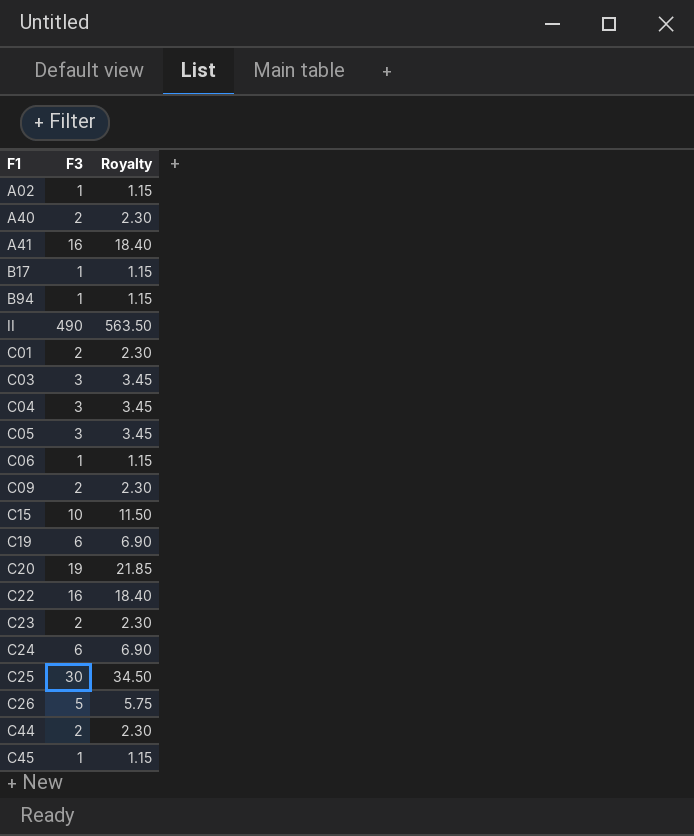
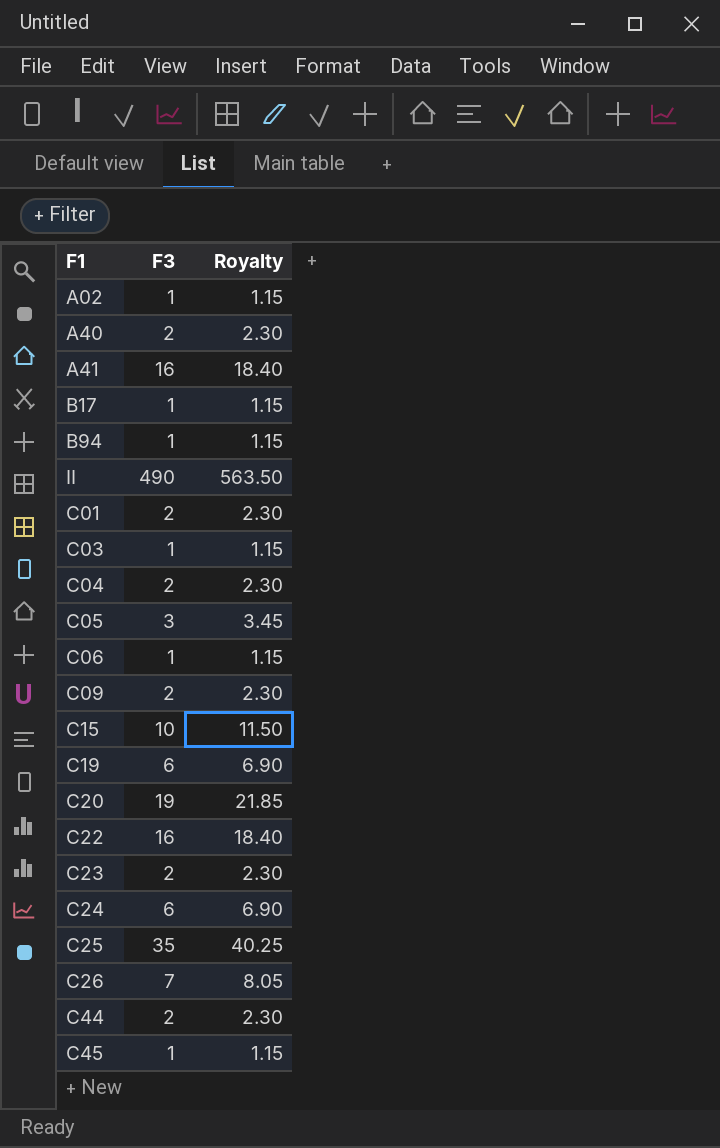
C03 | F3: 3 -> 1
C03 | Royalty: 3.45 -> 1.15
C04 | F3: 3 -> 2
C04 | Royalty: 3.45 -> 2.30
C25 | F3: 30 -> 35
C25 | Royalty: 34.50 -> 40.25
C26 | F3: 5 -> 7
C26 | Royalty: 5.75 -> 8.05

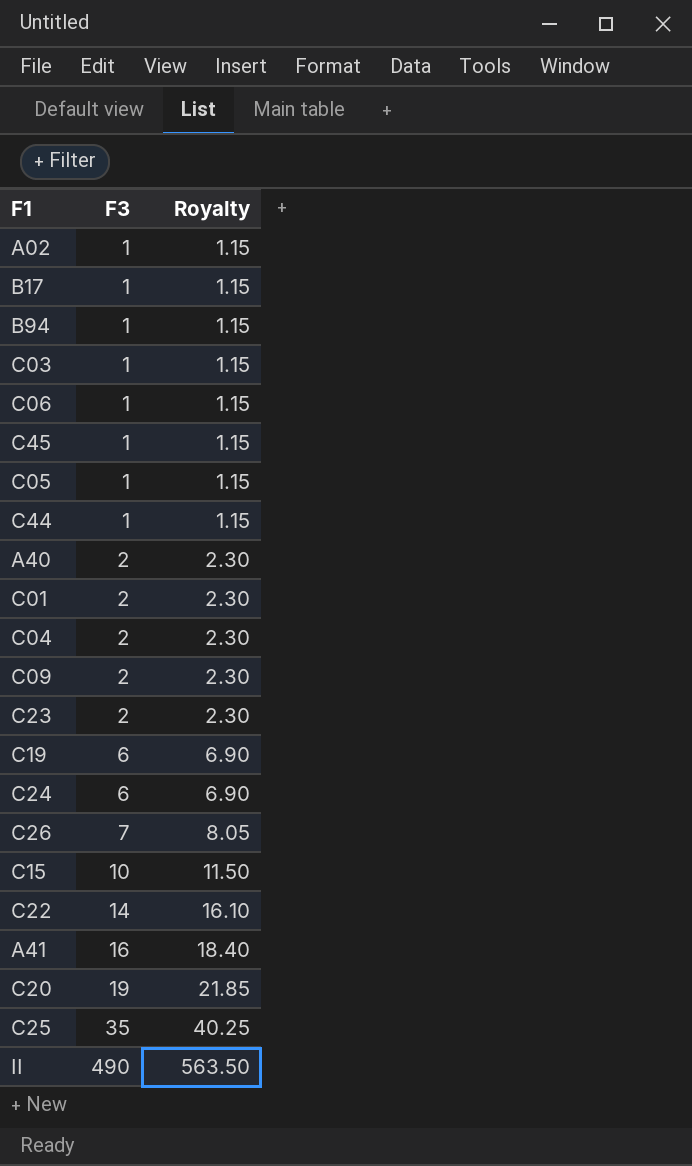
row order: none -> F3 ascending
C05 | F3: 3 -> 1
C05 | Royalty: 3.45 -> 1.15
C44 | F3: 2 -> 1
C44 | Royalty: 2.30 -> 1.15
C22 | F3: 16 -> 14
C22 | Royalty: 18.40 -> 16.10

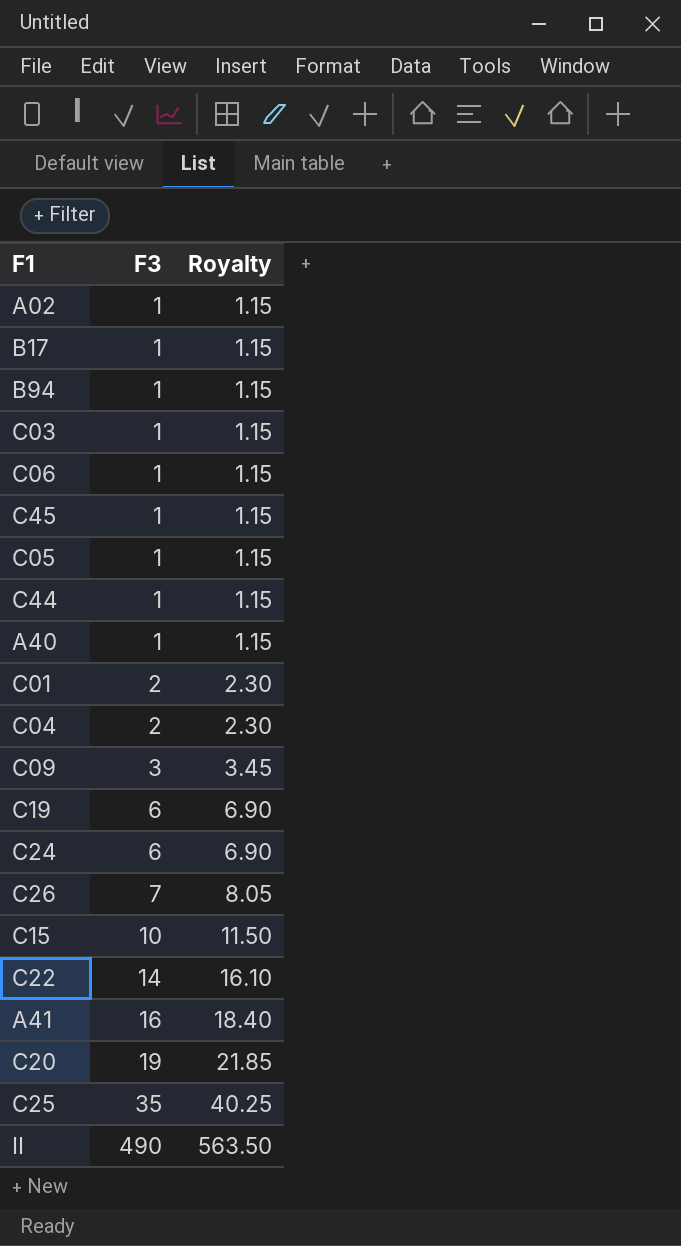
row C23: 2 | 2.30 -> none
A40 | F3: 2 -> 1
A40 | Royalty: 2.30 -> 1.15
C09 | F3: 2 -> 3
C09 | Royalty: 2.30 -> 3.45

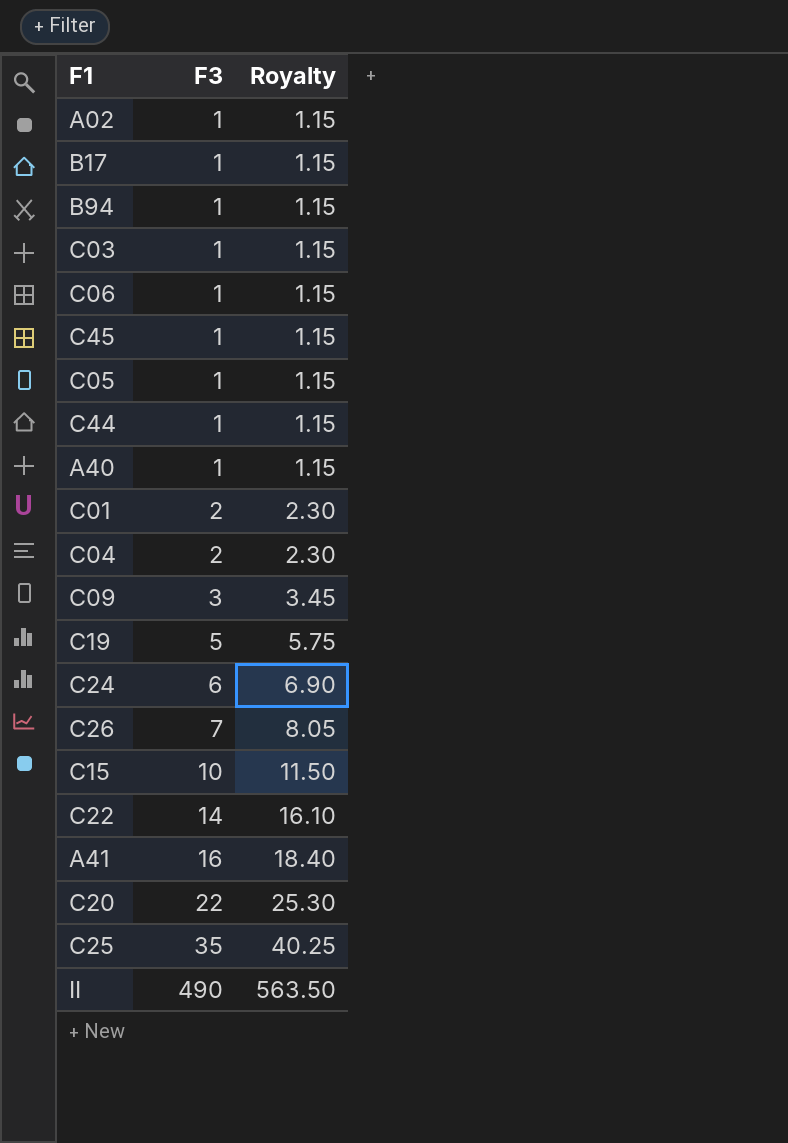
C19 | F3: 6 -> 5
C19 | Royalty: 6.90 -> 5.75
C20 | F3: 19 -> 22
C20 | Royalty: 21.85 -> 25.30

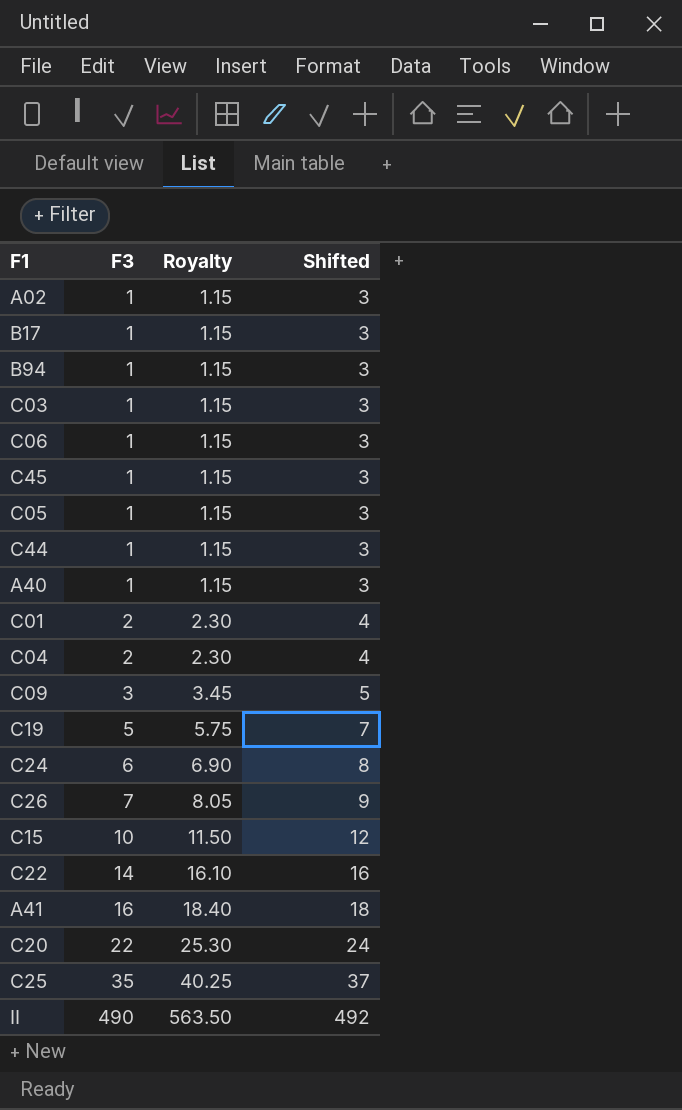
column Shifted | formula: none -> [F3] + 2

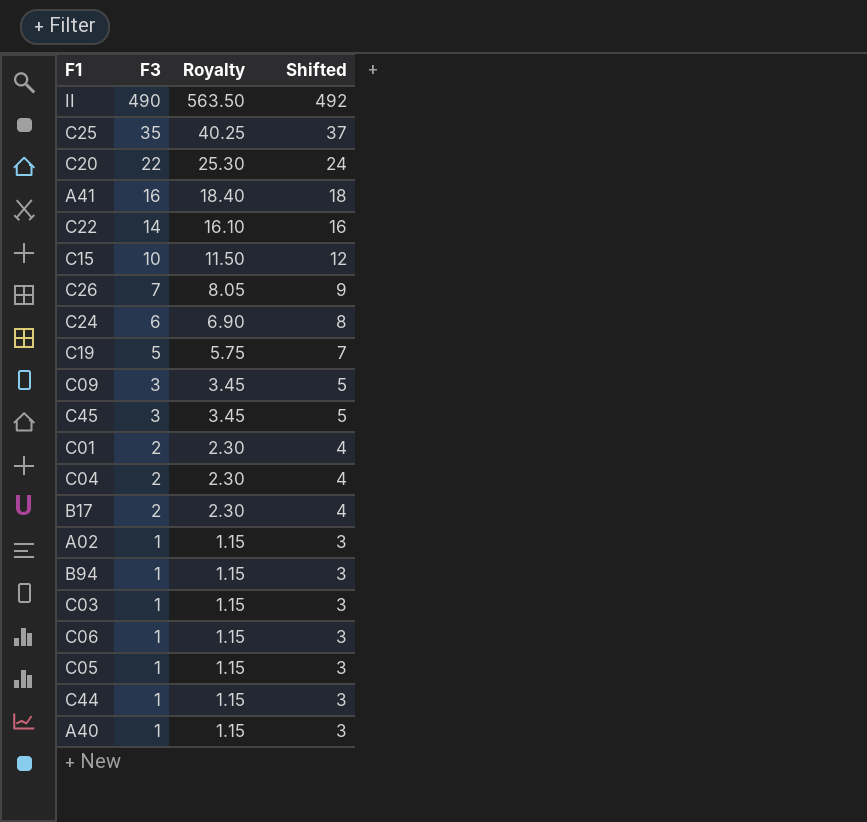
row order: F3 ascending -> F3 descending
C45 | F3: 1 -> 3
C45 | Royalty: 1.15 -> 3.45
C45 | Shifted: 3 -> 5
B17 | F3: 1 -> 2
B17 | Royalty: 1.15 -> 2.30
B17 | Shifted: 3 -> 4

